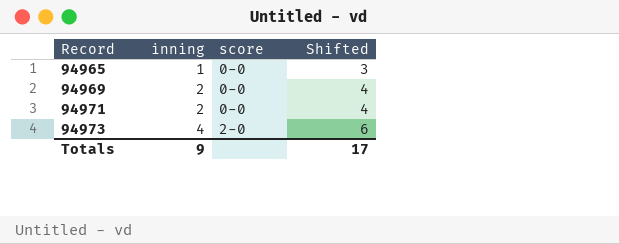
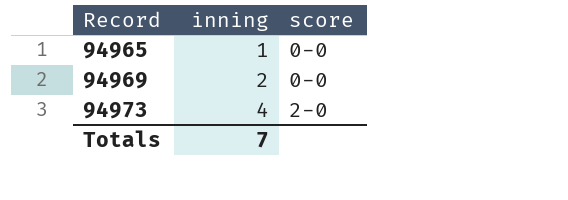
column Shifted | formula: [inning] + 2 -> none
row 94971: 2 | 0-0 | 4 -> none
Totals | inning: 9 -> 7

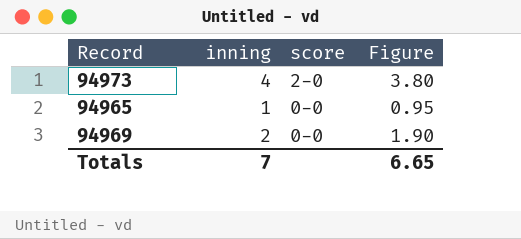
row order: Record ascending -> score descending
column Figure | formula: none -> [inning] * 0.95

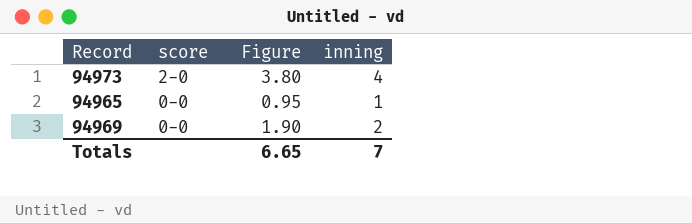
column inning | position: 2 -> 4

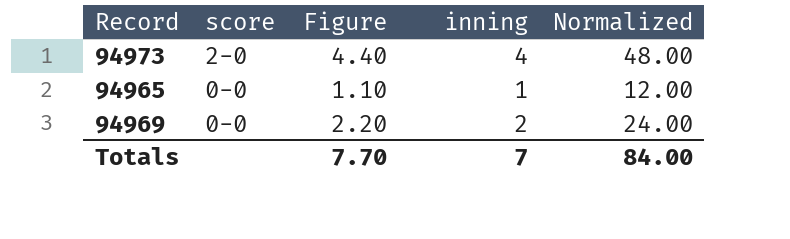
column Figure | formula: [inning] * 0.95 -> [inning] * 1.1
column Normalized | formula: none -> [inning] * 12
Totals | Figure: 6.65 -> 7.70

